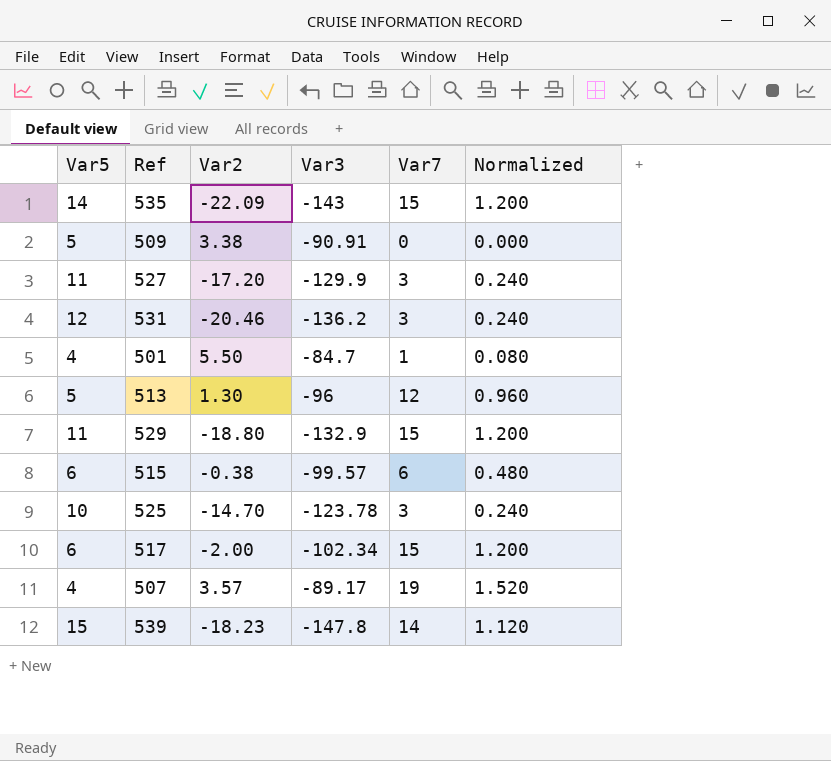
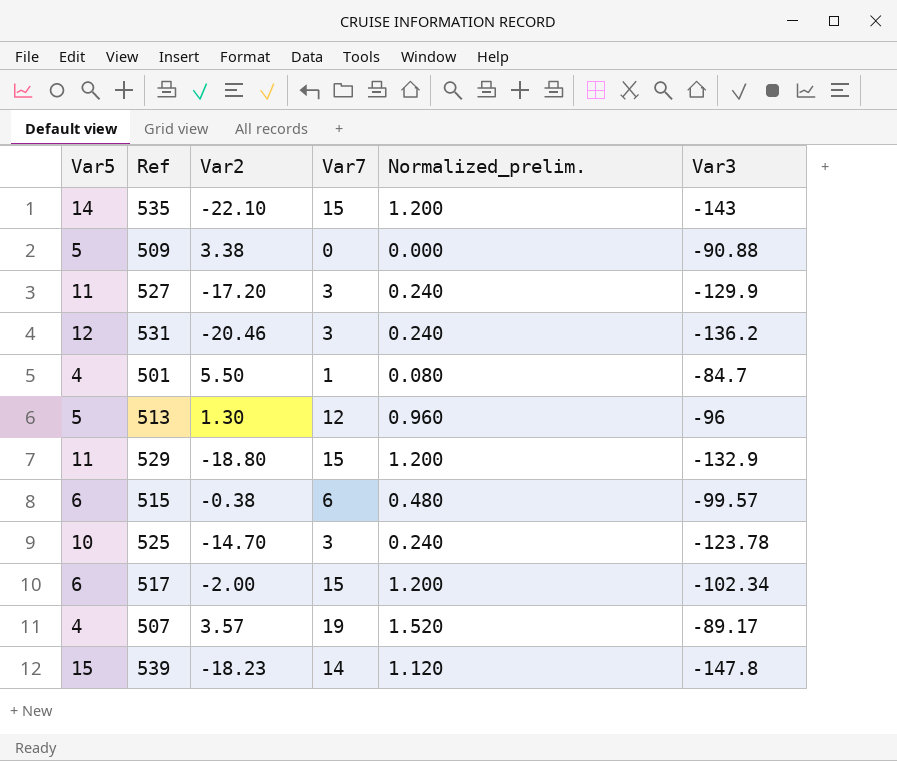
column name: Normalized -> Normalized_prelim.
column Var3 | position: 4 -> 6
535 | Var2: -22.09 -> -22.10
509 | Var3: -90.91 -> -90.88

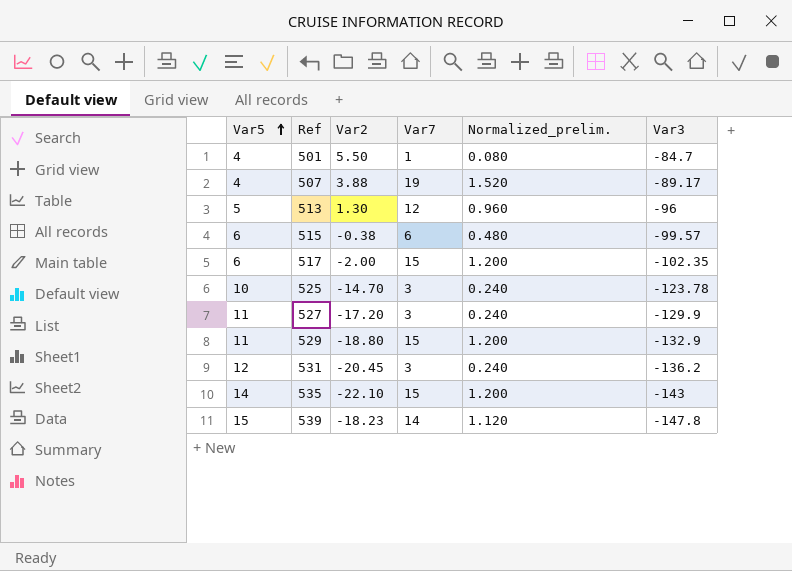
row order: none -> Var5 ascending
row 509: 5 | 3.38 | 0 | 0.000 | -90.88 -> none
507 | Var2: 3.57 -> 3.88
517 | Var3: -102.34 -> -102.35
531 | Var2: -20.46 -> -20.45

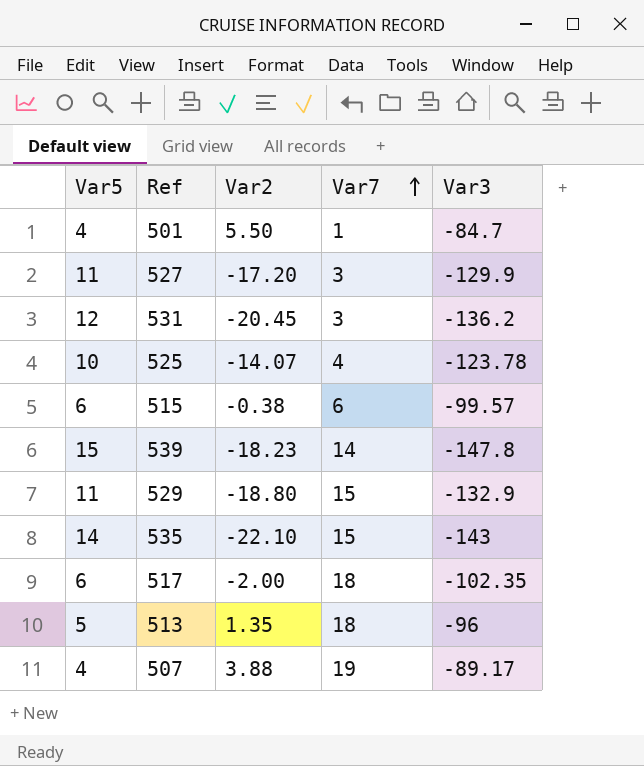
row order: Var5 ascending -> Var7 ascending
column Normalized_prelim. | formula: [Var7] * 0.08 -> none
525 | Var2: -14.70 -> -14.07
525 | Var7: 3 -> 4
517 | Var7: 15 -> 18
513 | Var2: 1.30 -> 1.35
513 | Var7: 12 -> 18

